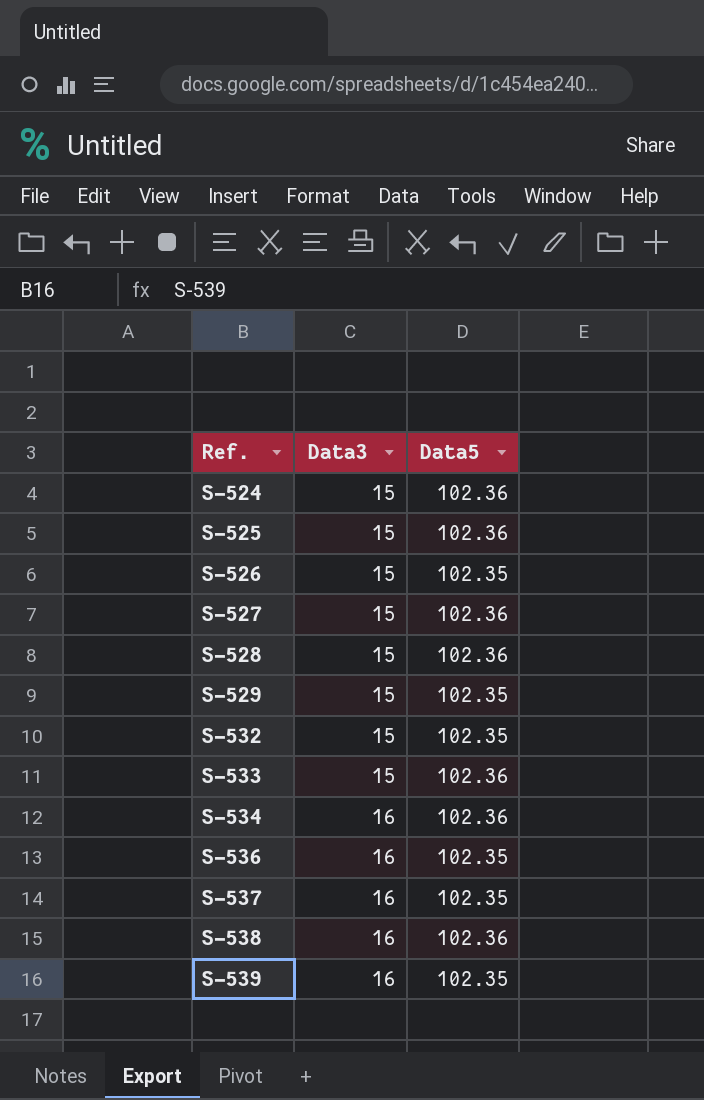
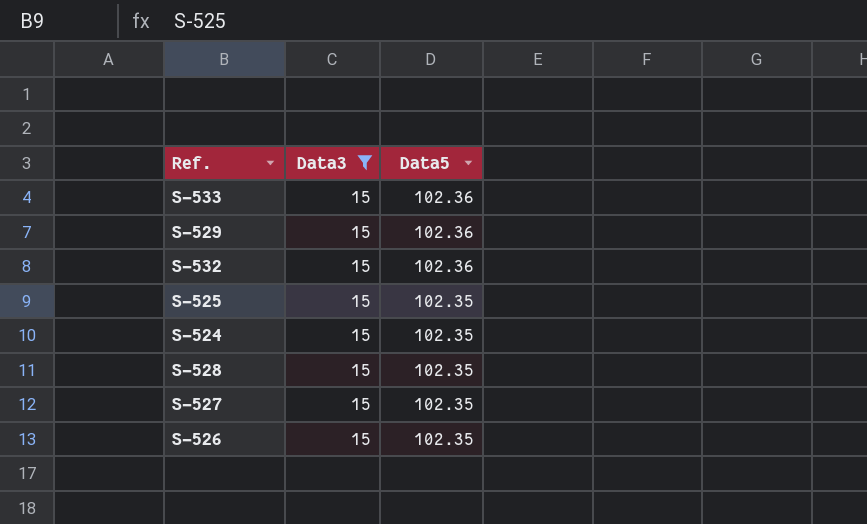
filter: none -> Data3 = 15
row order: Ref. ascending -> Data5 descending
S-529 | Data5: 102.35 -> 102.36
S-532 | Data5: 102.35 -> 102.36
S-525 | Data5: 102.36 -> 102.35
S-524 | Data5: 102.36 -> 102.35
S-528 | Data5: 102.36 -> 102.35
S-527 | Data5: 102.36 -> 102.35

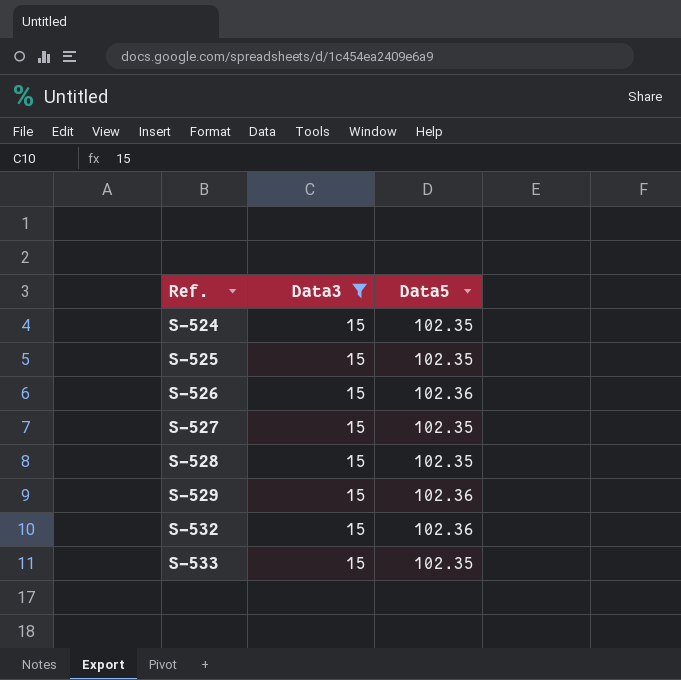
row order: Data5 descending -> Ref. ascending
S-526 | Data5: 102.35 -> 102.36
S-533 | Data5: 102.36 -> 102.35

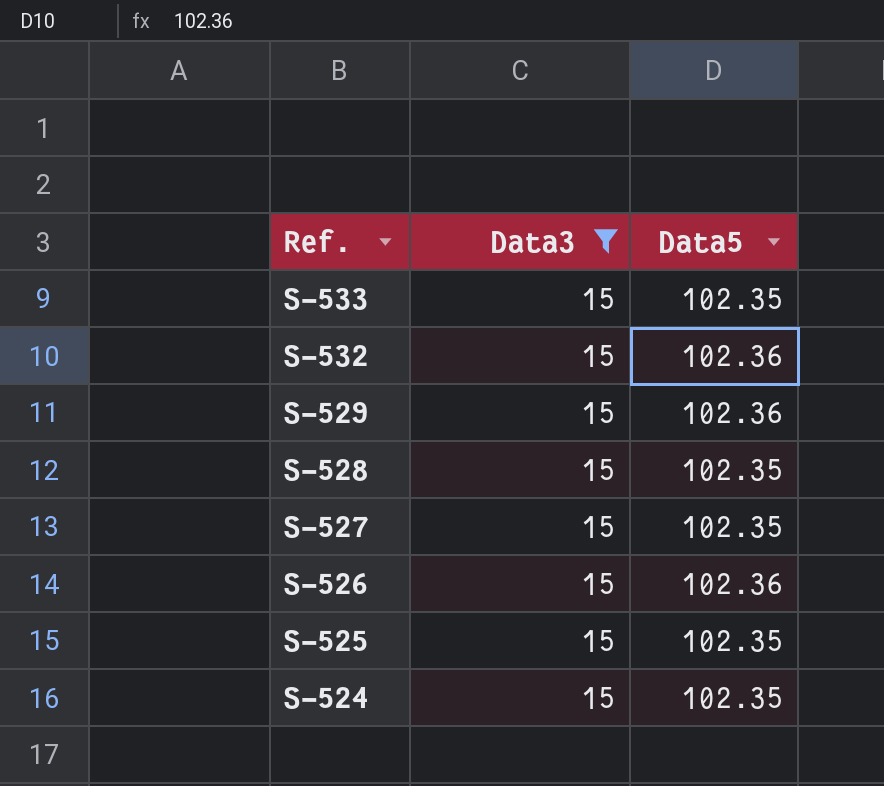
row order: Ref. ascending -> Ref. descending

